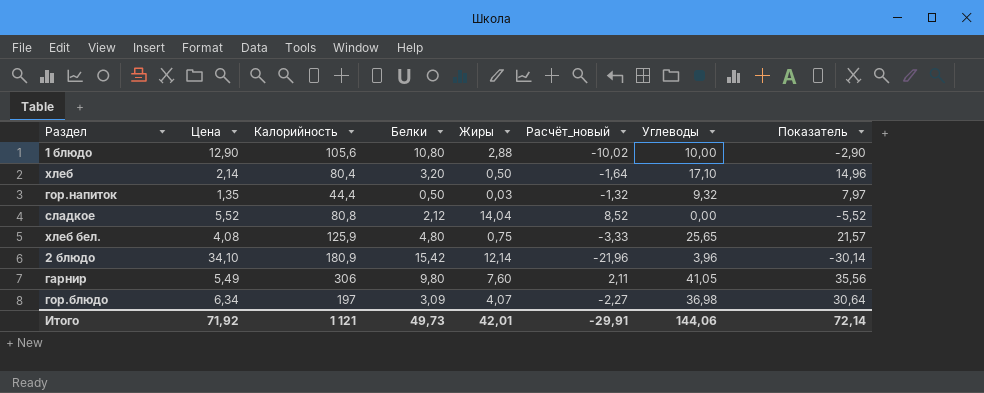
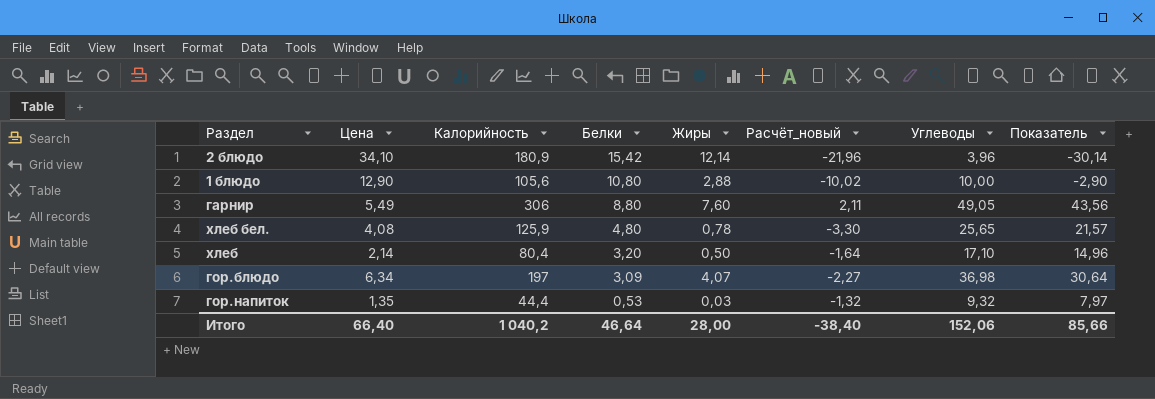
row order: none -> Белки descending
row сладкое: 5,52 | 80,8 | 2,12 | 14,04 | 8,52 | 0,00 | -5,52 -> none
гарнир | Белки: 9,80 -> 8,80
гарнир | Углеводы: 41,05 -> 49,05
гарнир | Показатель: 35,56 -> 43,56
хлеб бел. | Жиры: 0,75 -> 0,78
хлеб бел. | Расчёт_новый: -3,33 -> -3,30
гор.напиток | Белки: 0,50 -> 0,53
Итого | Цена: 71,92 -> 66,40
Итого | Калорийность: 1 121 -> 1 040,2
Итого | Белки: 49,73 -> 46,64
Итого | Жиры: 42,01 -> 28,00
Итого | Расчёт_новый: -29,91 -> -38,40
Итого | Углеводы: 144,06 -> 152,06
Итого | Показатель: 72,14 -> 85,66

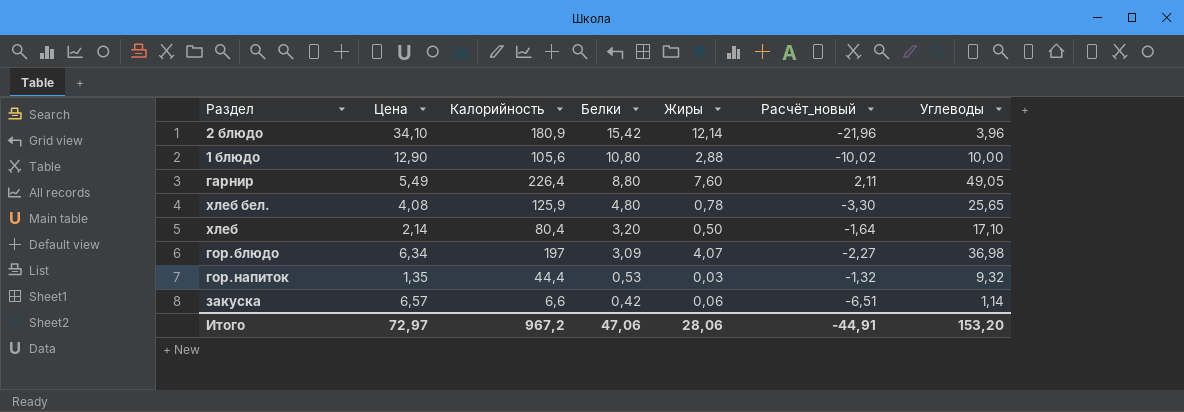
column Показатель | formula: [Углеводы] - [Цена] -> none
гарнир | Калорийность: 306 -> 226,4
row закуска: none -> 6,57 | 6,6 | 0,42 | 0,06 | -6,51 | 1,14
Итого | Цена: 66,40 -> 72,97
Итого | Калорийность: 1 040,2 -> 967,2
Итого | Белки: 46,64 -> 47,06
Итого | Жиры: 28,00 -> 28,06
Итого | Расчёт_новый: -38,40 -> -44,91
Итого | Углеводы: 152,06 -> 153,20

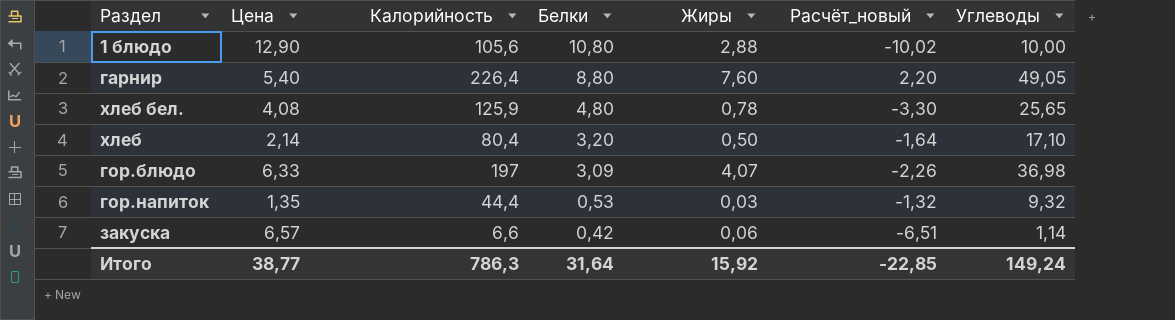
row 2 блюдо: 34,10 | 180,9 | 15,42 | 12,14 | -21,96 | 3,96 -> none
гарнир | Цена: 5,49 -> 5,40
гарнир | Расчёт_новый: 2,11 -> 2,20
гор.блюдо | Цена: 6,34 -> 6,33
гор.блюдо | Расчёт_новый: -2,27 -> -2,26
Итого | Цена: 72,97 -> 38,77
Итого | Калорийность: 967,2 -> 786,3
Итого | Белки: 47,06 -> 31,64
Итого | Жиры: 28,06 -> 15,92
Итого | Расчёт_новый: -44,91 -> -22,85
Итого | Углеводы: 153,20 -> 149,24

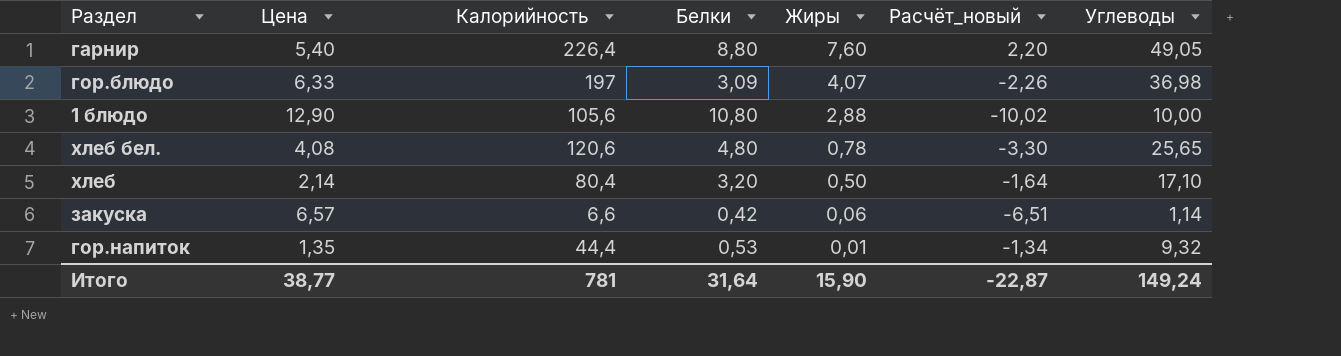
row order: Белки descending -> Жиры descending
хлеб бел. | Калорийность: 125,9 -> 120,6
гор.напиток | Жиры: 0,03 -> 0,01
гор.напиток | Расчёт_новый: -1,32 -> -1,34
Итого | Калорийность: 786,3 -> 781
Итого | Жиры: 15,92 -> 15,90
Итого | Расчёт_новый: -22,85 -> -22,87

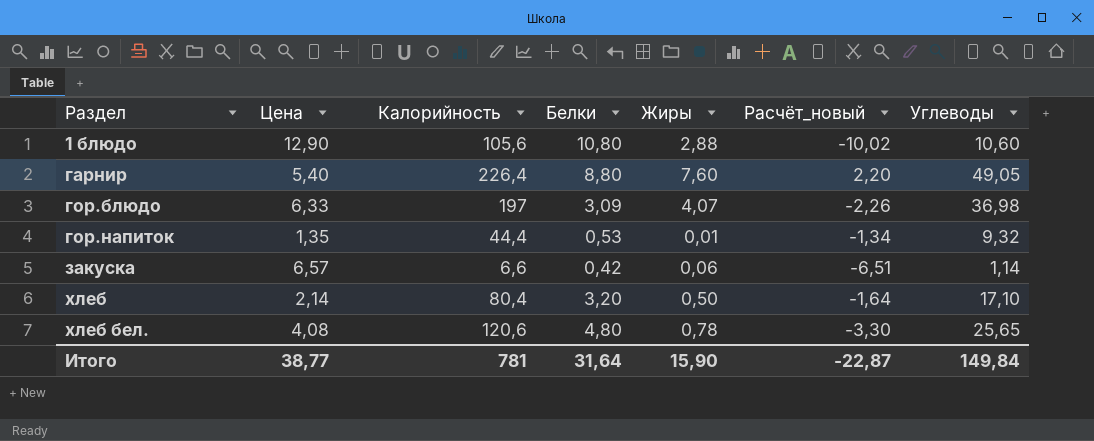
row order: Жиры descending -> Раздел ascending
1 блюдо | Углеводы: 10,00 -> 10,60
Итого | Углеводы: 149,24 -> 149,84

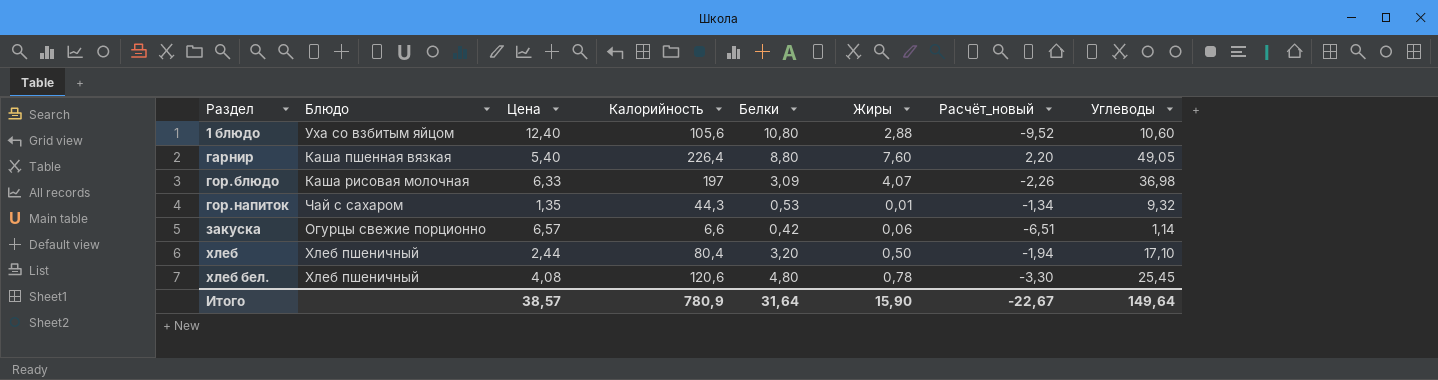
column Блюдо | position: none -> 2
1 блюдо | Цена: 12,90 -> 12,40
1 блюдо | Расчёт_новый: -10,02 -> -9,52
гор.напиток | Калорийность: 44,4 -> 44,3
хлеб | Цена: 2,14 -> 2,44
хлеб | Расчёт_новый: -1,64 -> -1,94
хлеб бел. | Углеводы: 25,65 -> 25,45
Итого | Цена: 38,77 -> 38,57
Итого | Калорийность: 781 -> 780,9
Итого | Расчёт_новый: -22,87 -> -22,67
Итого | Углеводы: 149,84 -> 149,64

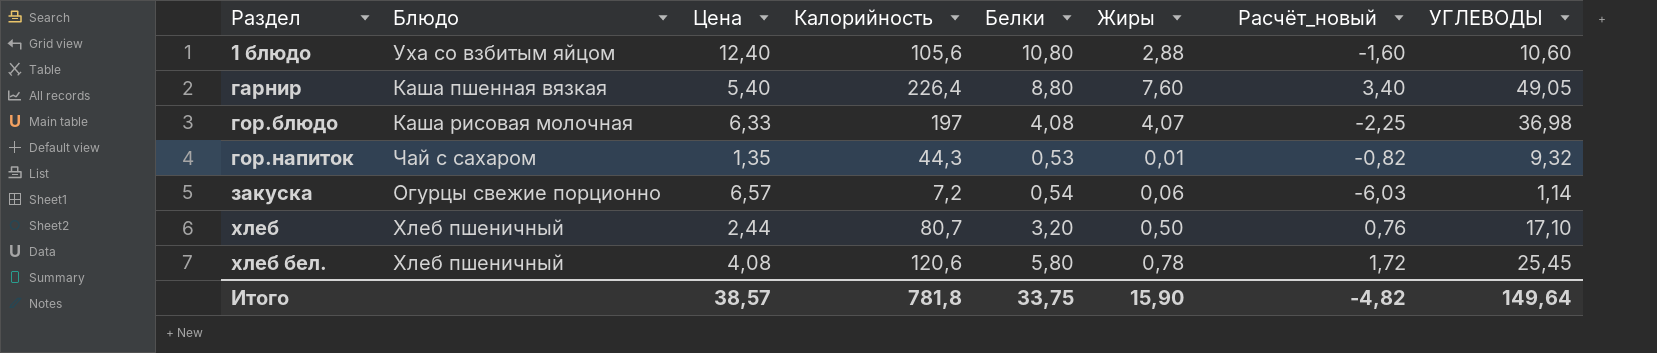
column Расчёт_новый | formula: [Жиры] - [Цена] -> [Белки] - [Цена]
column name: Углеводы -> УГЛЕВОДЫ
гор.блюдо | Белки: 3,09 -> 4,08
закуска | Калорийность: 6,6 -> 7,2
закуска | Белки: 0,42 -> 0,54
хлеб | Калорийность: 80,4 -> 80,7
хлеб бел. | Белки: 4,80 -> 5,80
Итого | Калорийность: 780,9 -> 781,8
Итого | Белки: 31,64 -> 33,75
Итого | Расчёт_новый: -22,67 -> -4,82

